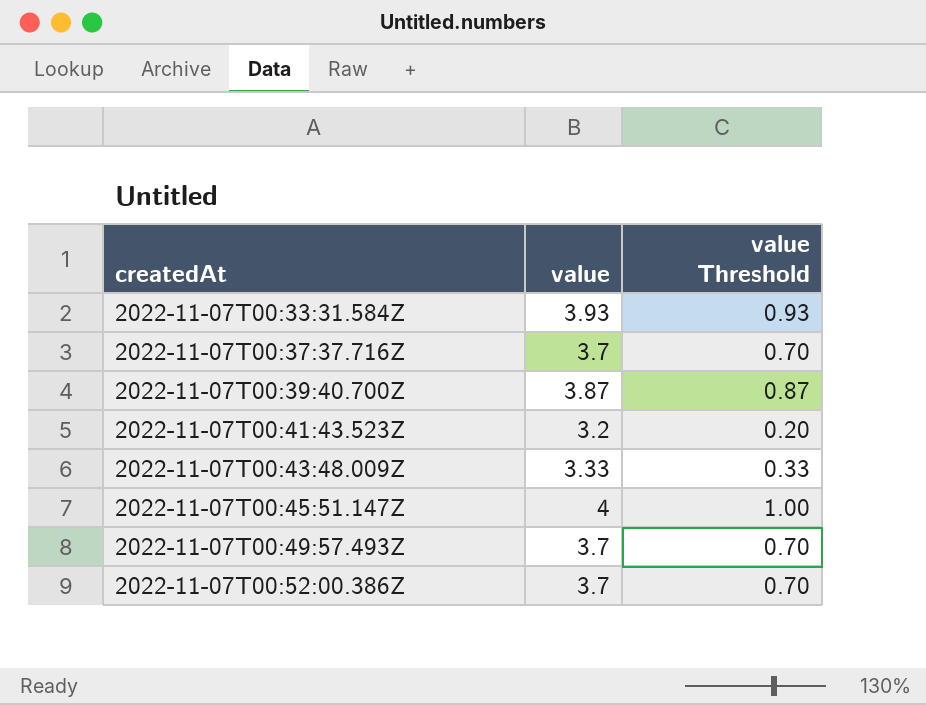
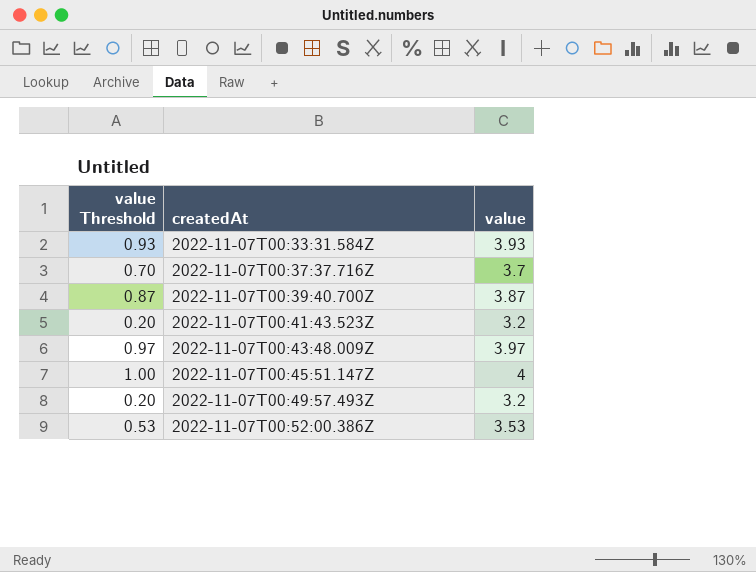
column value Threshold | position: 3 -> 1
2022-11-07T00:43:48.009Z | value Threshold: 0.33 -> 0.97
2022-11-07T00:43:48.009Z | value: 3.33 -> 3.97
2022-11-07T00:49:57.493Z | value Threshold: 0.70 -> 0.20
2022-11-07T00:49:57.493Z | value: 3.7 -> 3.2
2022-11-07T00:52:00.386Z | value Threshold: 0.70 -> 0.53
2022-11-07T00:52:00.386Z | value: 3.7 -> 3.53

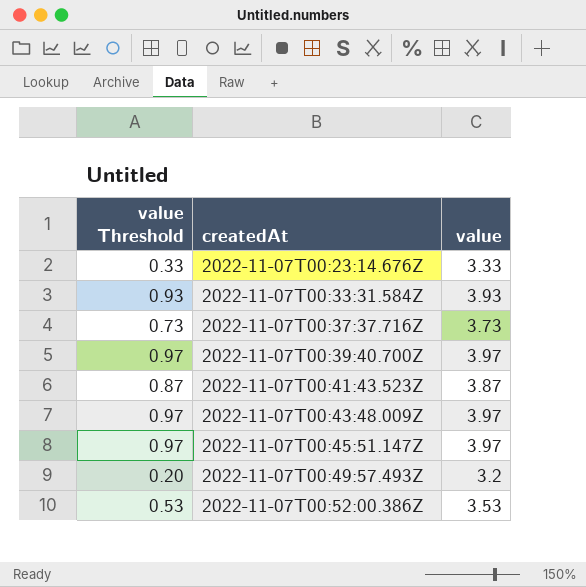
row 2022-11-07T00:23:14.676Z: none -> 0.33 | 3.33
2022-11-07T00:37:37.716Z | value Threshold: 0.70 -> 0.73
2022-11-07T00:37:37.716Z | value: 3.7 -> 3.73
2022-11-07T00:39:40.700Z | value Threshold: 0.87 -> 0.97
2022-11-07T00:39:40.700Z | value: 3.87 -> 3.97
2022-11-07T00:41:43.523Z | value Threshold: 0.20 -> 0.87
2022-11-07T00:41:43.523Z | value: 3.2 -> 3.87
2022-11-07T00:45:51.147Z | value Threshold: 1.00 -> 0.97
2022-11-07T00:45:51.147Z | value: 4 -> 3.97

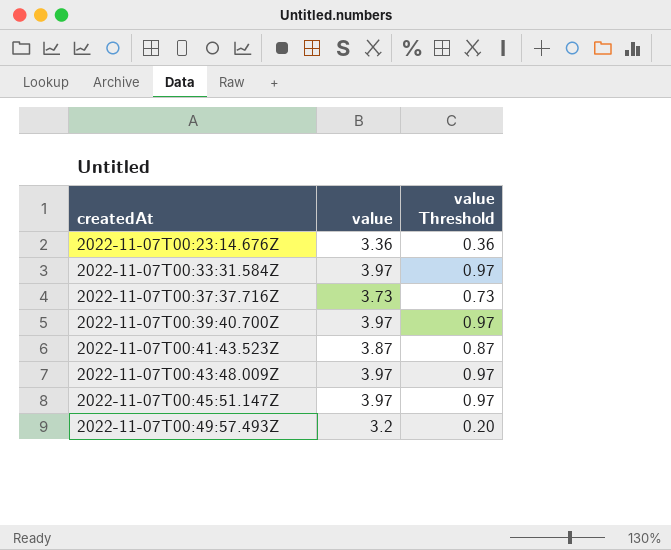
column value Threshold | position: 1 -> 3
row 2022-11-07T00:52:00.386Z: 0.53 | 3.53 -> none
2022-11-07T00:23:14.676Z | value: 3.33 -> 3.36
2022-11-07T00:23:14.676Z | value Threshold: 0.33 -> 0.36
2022-11-07T00:33:31.584Z | value: 3.93 -> 3.97
2022-11-07T00:33:31.584Z | value Threshold: 0.93 -> 0.97

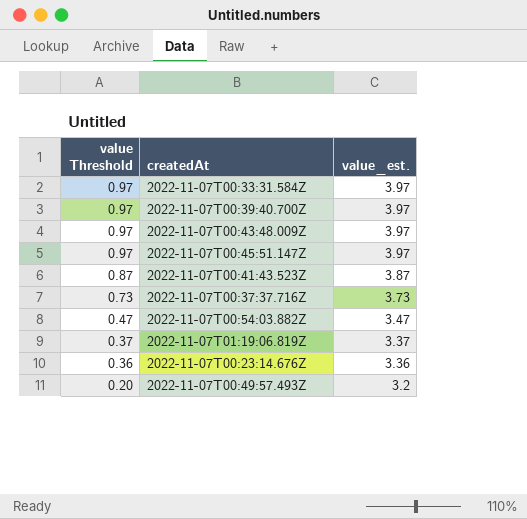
row order: createdAt ascending -> value Threshold descending
column value Threshold | position: 3 -> 1
column name: value -> value_est.
row 2022-11-07T00:54:03.882Z: none -> 0.47 | 3.47
row 2022-11-07T01:19:06.819Z: none -> 0.37 | 3.37

